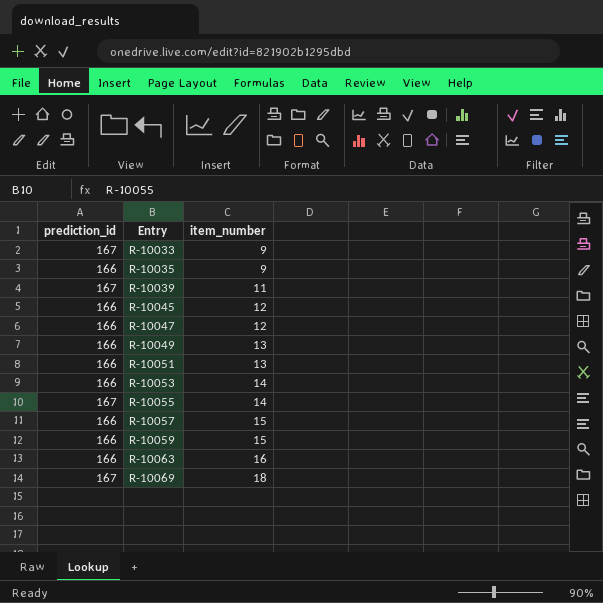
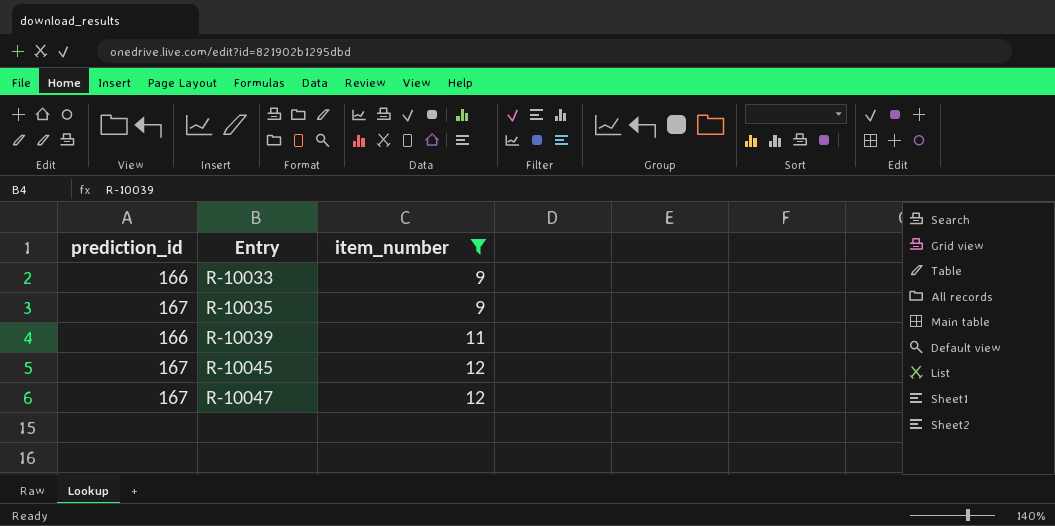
filter: none -> item_number <= 12
R-10033 | prediction_id: 167 -> 166
R-10035 | prediction_id: 166 -> 167
R-10039 | prediction_id: 167 -> 166
R-10045 | prediction_id: 166 -> 167
R-10047 | prediction_id: 166 -> 167

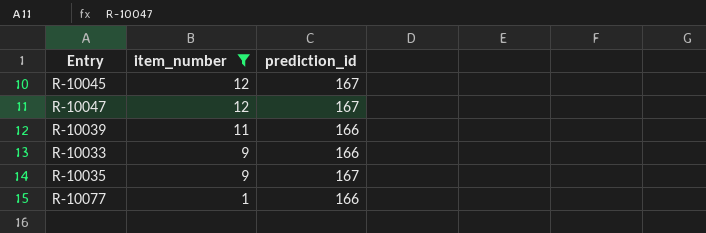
row order: Entry ascending -> item_number descending
column prediction_id | position: 1 -> 3
row R-10077: none -> 1 | 166

